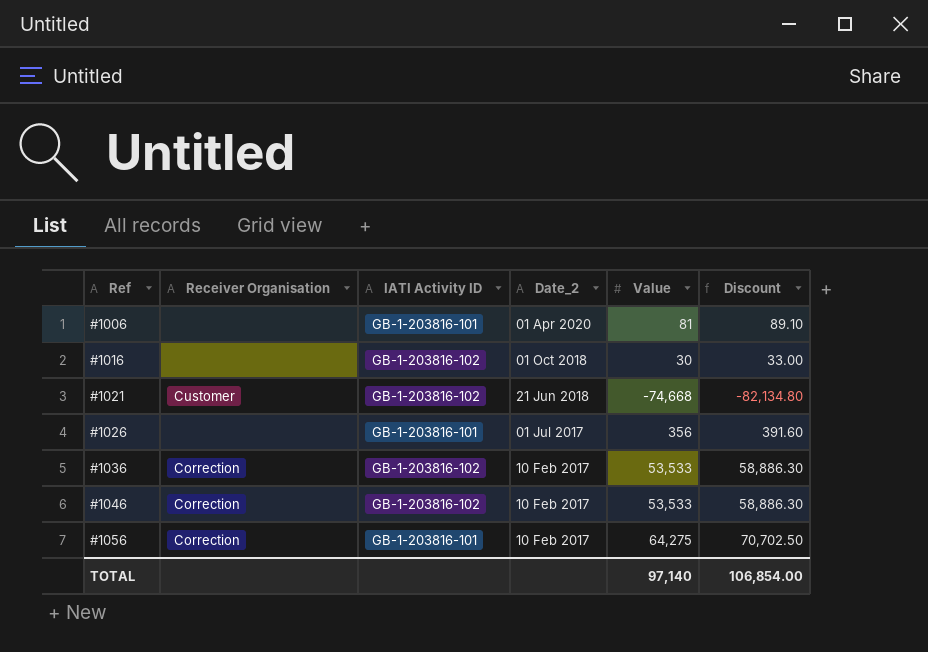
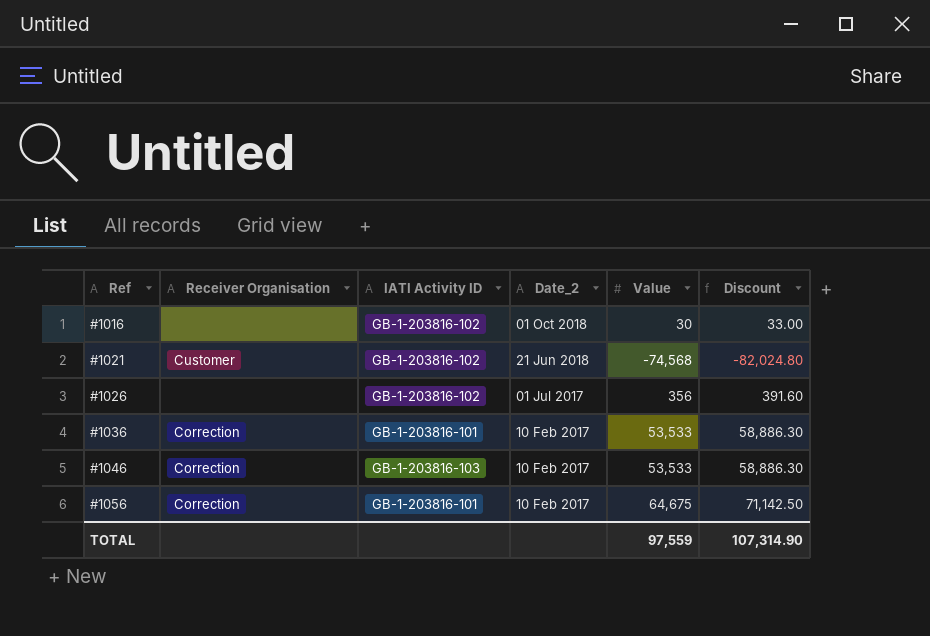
row #1006: none | GB-1-203816-101 | 01 Apr 2020 | 81 | 89.10 -> none
#1021 | Value: -74,668 -> -74,568
#1021 | Discount: -82,134.80 -> -82,024.80
#1026 | IATI Activity ID: GB-1-203816-101 -> GB-1-203816-102
#1036 | IATI Activity ID: GB-1-203816-102 -> GB-1-203816-101
#1046 | IATI Activity ID: GB-1-203816-102 -> GB-1-203816-103
#1056 | Value: 64,275 -> 64,675
#1056 | Discount: 70,702.50 -> 71,142.50
TOTAL | Value: 97,140 -> 97,559
TOTAL | Discount: 106,854.00 -> 107,314.90

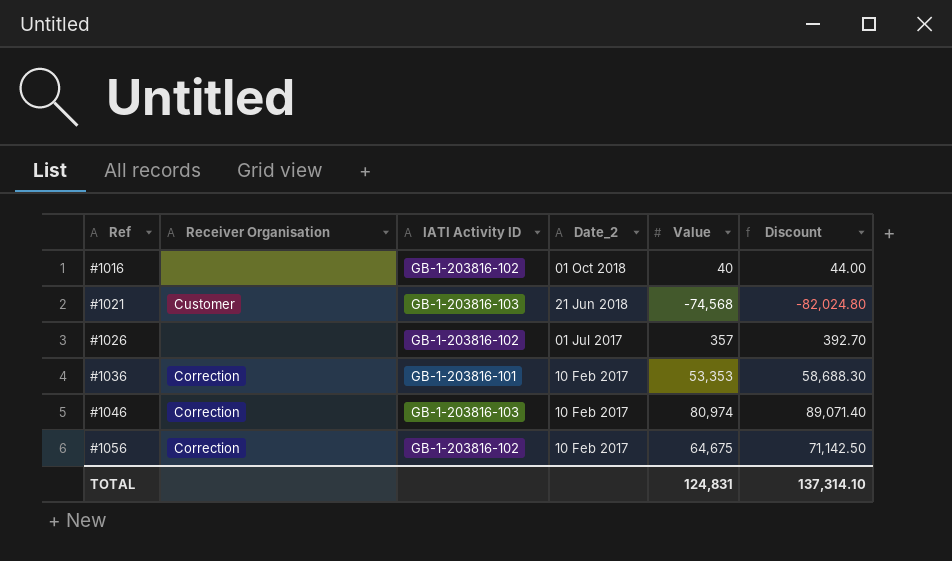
#1016 | Value: 30 -> 40
#1016 | Discount: 33.00 -> 44.00
#1021 | IATI Activity ID: GB-1-203816-102 -> GB-1-203816-103
#1026 | Value: 356 -> 357
#1026 | Discount: 391.60 -> 392.70
#1036 | Value: 53,533 -> 53,353
#1036 | Discount: 58,886.30 -> 58,688.30
#1046 | Value: 53,533 -> 80,974
#1046 | Discount: 58,886.30 -> 89,071.40
#1056 | IATI Activity ID: GB-1-203816-101 -> GB-1-203816-102
TOTAL | Value: 97,559 -> 124,831
TOTAL | Discount: 107,314.90 -> 137,314.10

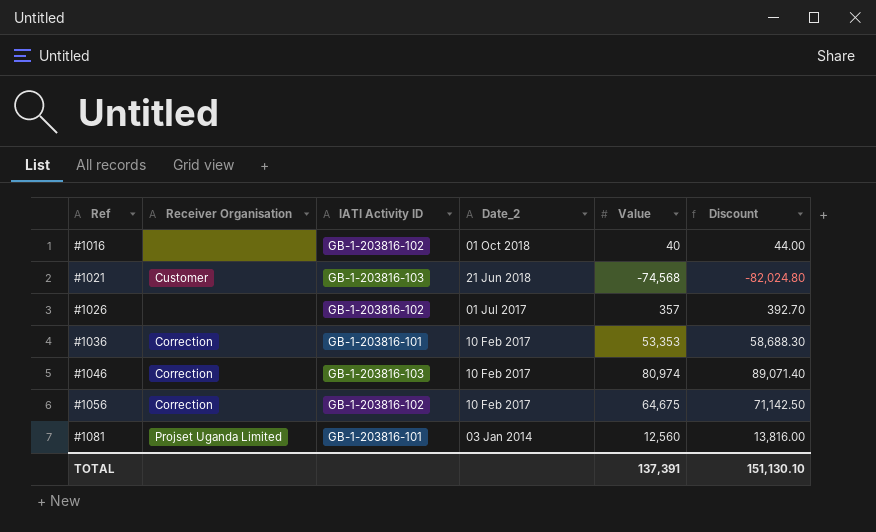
row #1081: none -> Projset Uganda Limited | GB-1-203816-101 | 03 Jan 2014 | 12,560 | 13,816.00
TOTAL | Value: 124,831 -> 137,391
TOTAL | Discount: 137,314.10 -> 151,130.10

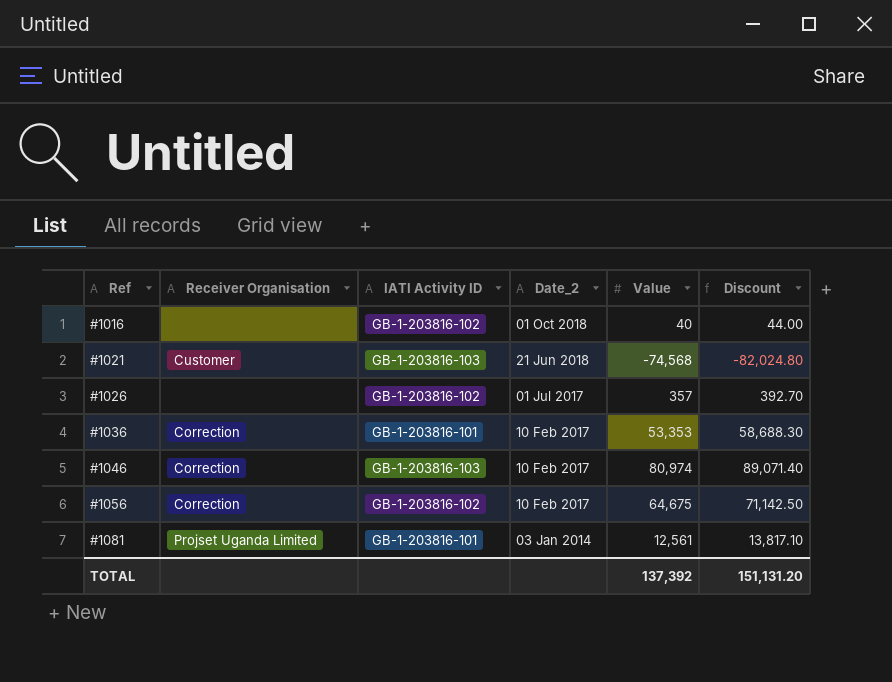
#1081 | Value: 12,560 -> 12,561
#1081 | Discount: 13,816.00 -> 13,817.10
TOTAL | Value: 137,391 -> 137,392
TOTAL | Discount: 151,130.10 -> 151,131.20

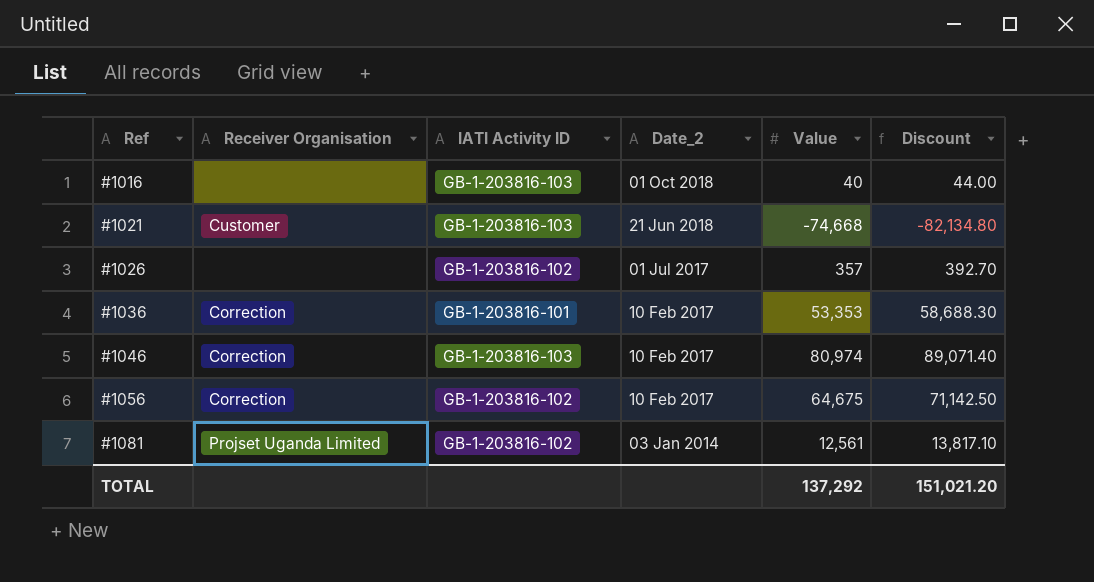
#1016 | IATI Activity ID: GB-1-203816-102 -> GB-1-203816-103
#1021 | Value: -74,568 -> -74,668
#1021 | Discount: -82,024.80 -> -82,134.80
#1081 | IATI Activity ID: GB-1-203816-101 -> GB-1-203816-102
TOTAL | Value: 137,392 -> 137,292
TOTAL | Discount: 151,131.20 -> 151,021.20

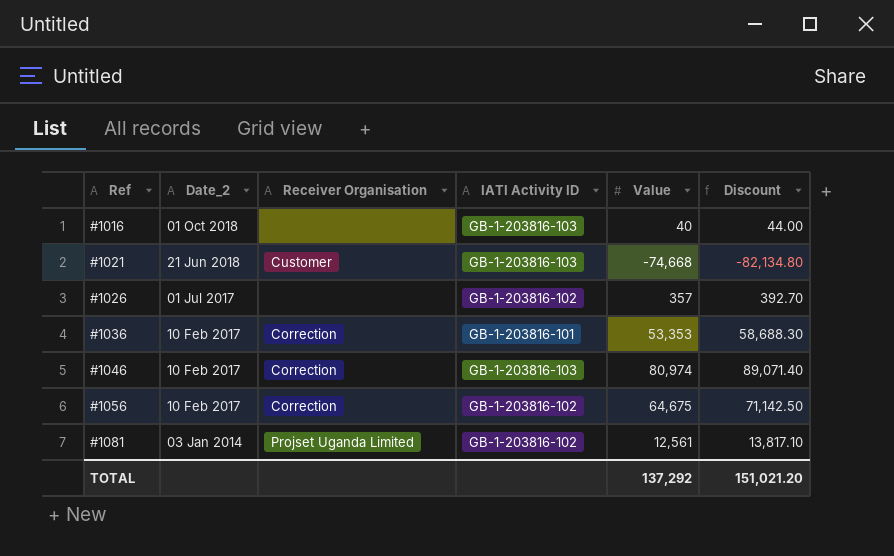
column Date_2 | position: 4 -> 2

